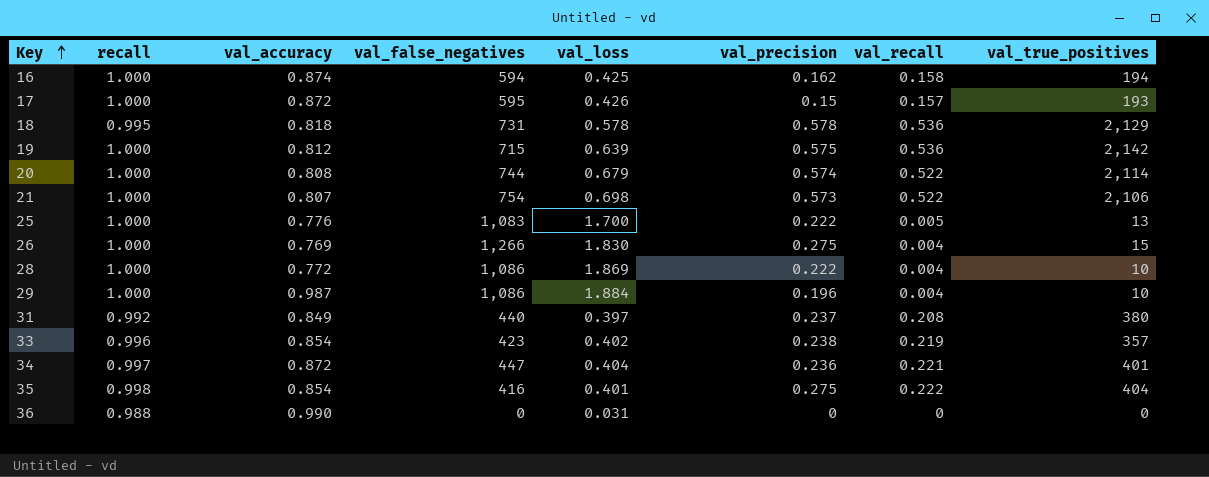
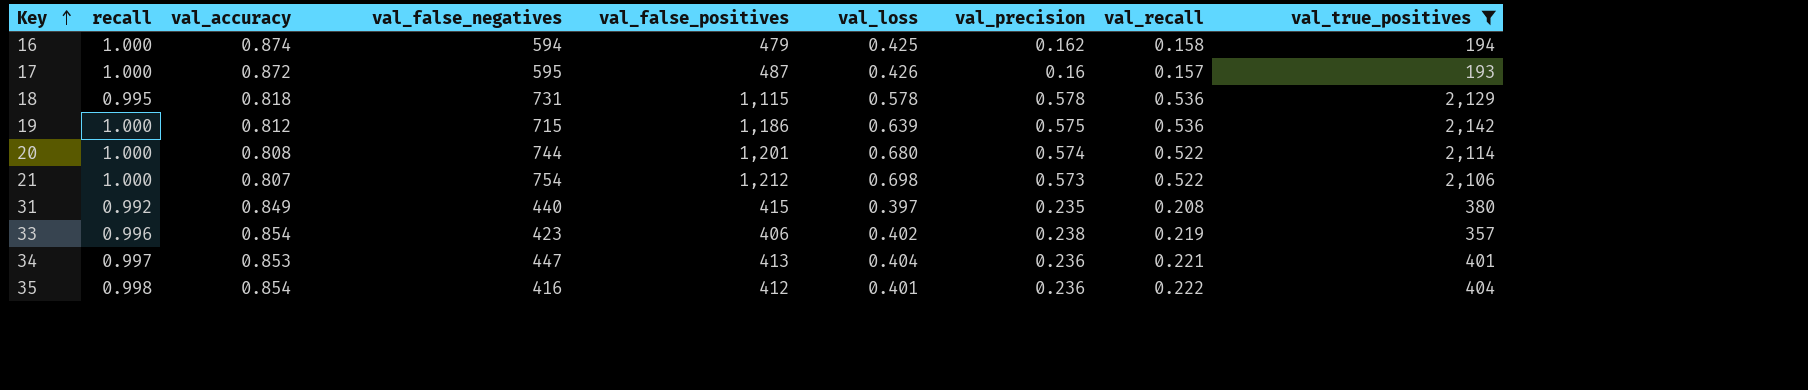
filter: none -> val_true_positives >= 193
column val_false_positives | position: none -> 5
17 | val_precision: 0.15 -> 0.16
20 | val_loss: 0.679 -> 0.680
31 | val_precision: 0.237 -> 0.235
34 | val_accuracy: 0.872 -> 0.853
35 | val_precision: 0.275 -> 0.236

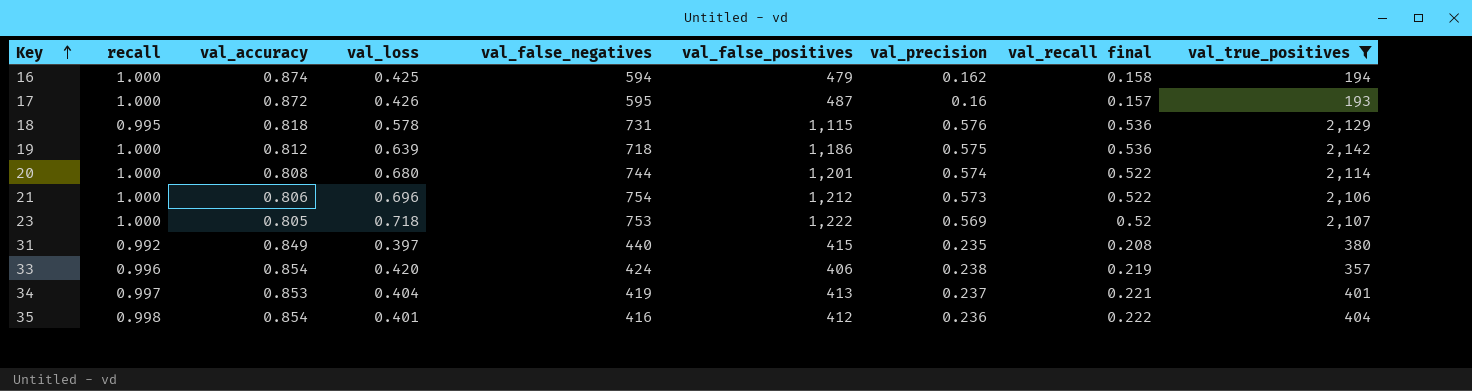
column val_loss | position: 6 -> 4
column name: val_recall -> val_recall final
18 | val_precision: 0.578 -> 0.576
19 | val_false_negatives: 715 -> 718
21 | val_accuracy: 0.807 -> 0.806
21 | val_loss: 0.698 -> 0.696
row 23: none -> 1.000 | 0.805 | 0.718 | 753 | 1,222 | 0.569 | 0.52 | 2,107
33 | val_loss: 0.402 -> 0.420
33 | val_false_negatives: 423 -> 424
34 | val_false_negatives: 447 -> 419
34 | val_precision: 0.236 -> 0.237

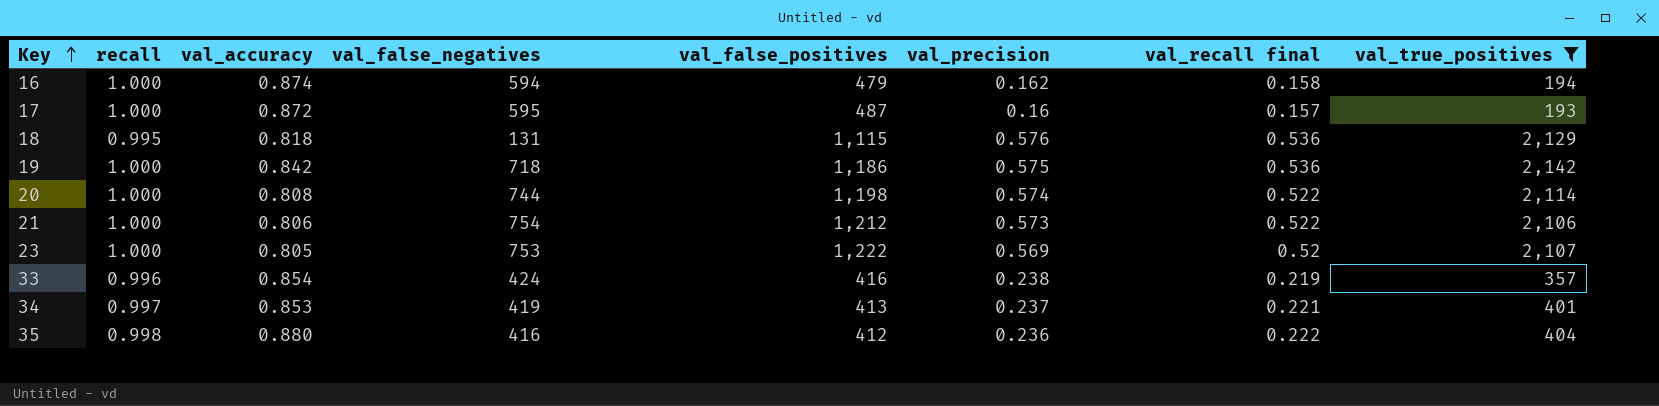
column val_loss | position: 4 -> none
row 31: 0.992 | 0.849 | 0.397 | 440 | 415 | 0.235 | 0.208 | 380 -> none
18 | val_false_negatives: 731 -> 131
19 | val_accuracy: 0.812 -> 0.842
20 | val_false_positives: 1,201 -> 1,198
33 | val_false_positives: 406 -> 416
35 | val_accuracy: 0.854 -> 0.880

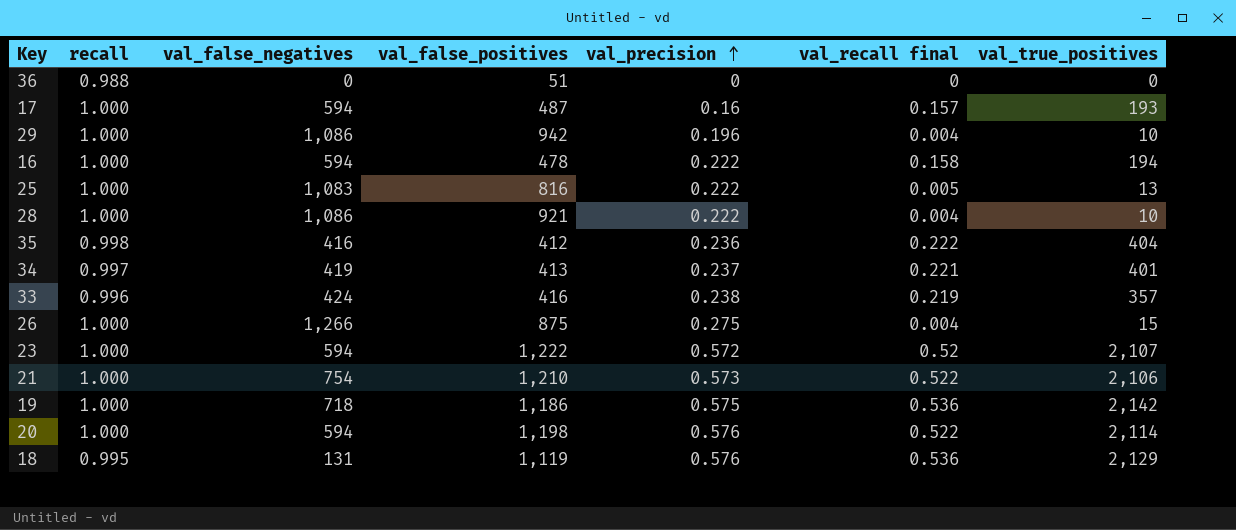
filter: val_true_positives >= 193 -> none
row order: Key ascending -> val_precision ascending
column val_accuracy | position: 3 -> none
17 | val_false_negatives: 595 -> 594
16 | val_false_positives: 479 -> 478
16 | val_precision: 0.162 -> 0.222
23 | val_false_negatives: 753 -> 594
23 | val_precision: 0.569 -> 0.572
21 | val_false_positives: 1,212 -> 1,210
20 | val_false_negatives: 744 -> 594
20 | val_precision: 0.574 -> 0.576
18 | val_false_positives: 1,115 -> 1,119

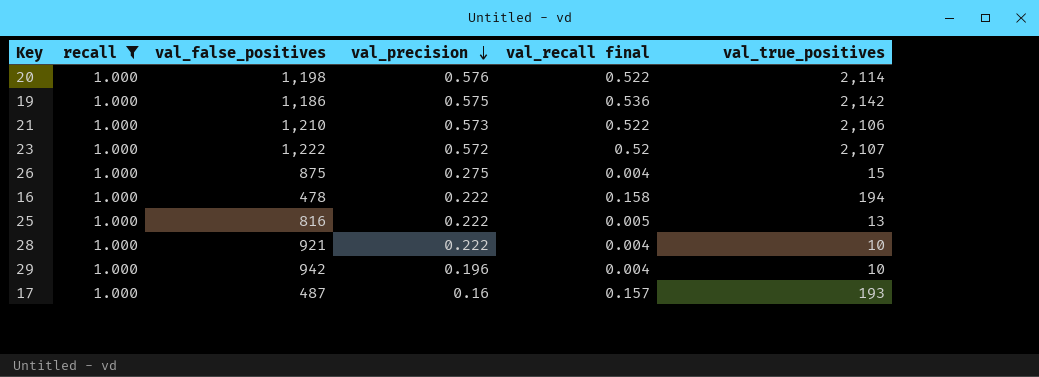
filter: none -> recall = 1.000
row order: val_precision ascending -> val_precision descending
column val_false_negatives | position: 3 -> none

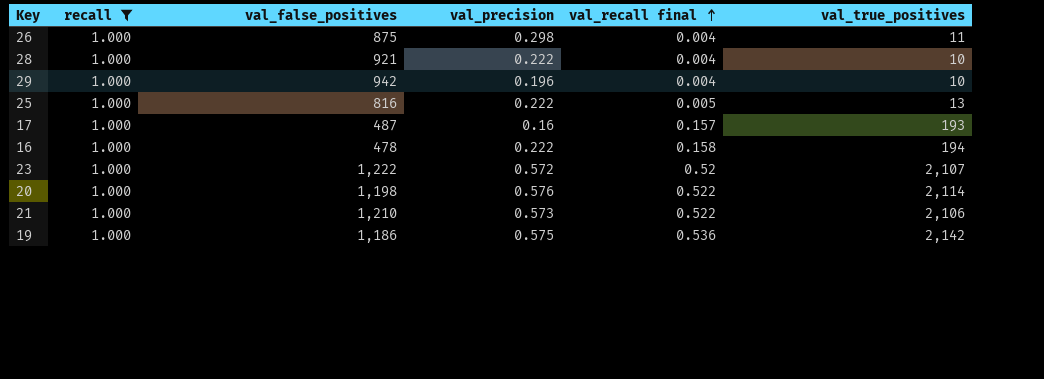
row order: val_precision descending -> val_recall final ascending
26 | val_precision: 0.275 -> 0.298
26 | val_true_positives: 15 -> 11

